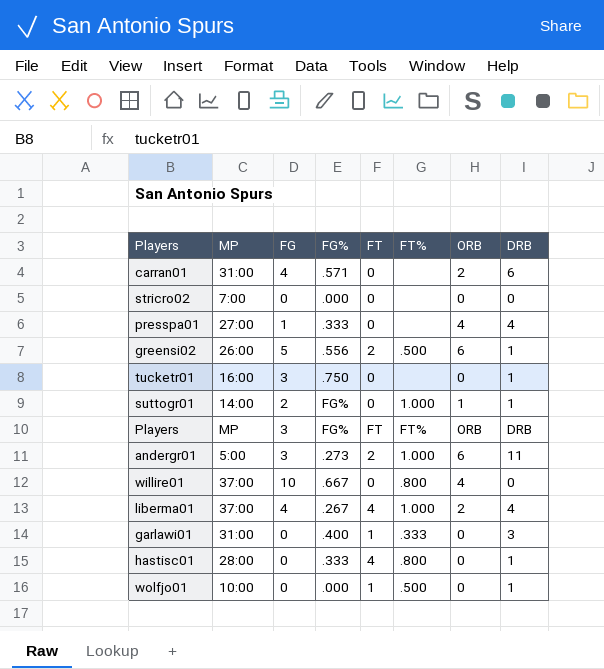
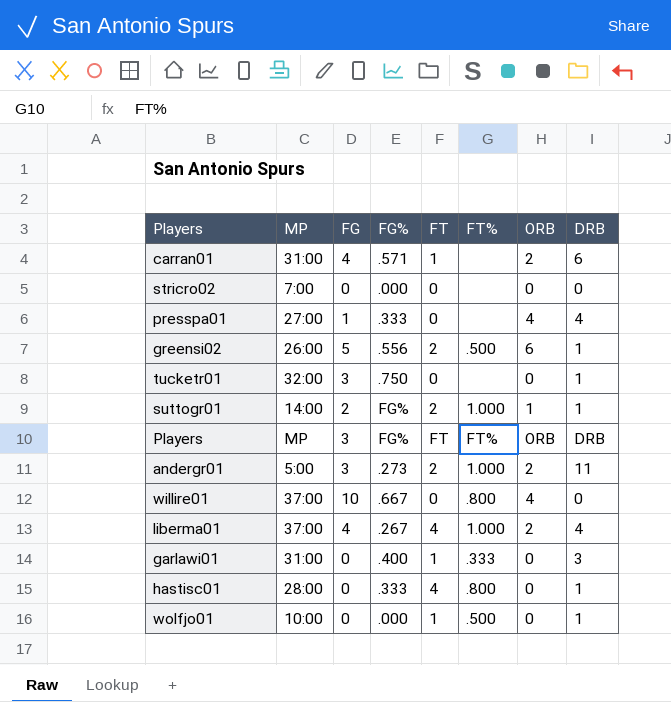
carran01 | FT: 0 -> 1
tucketr01 | MP: 16:00 -> 32:00
suttogr01 | FT: 0 -> 2
andergr01 | ORB: 6 -> 2

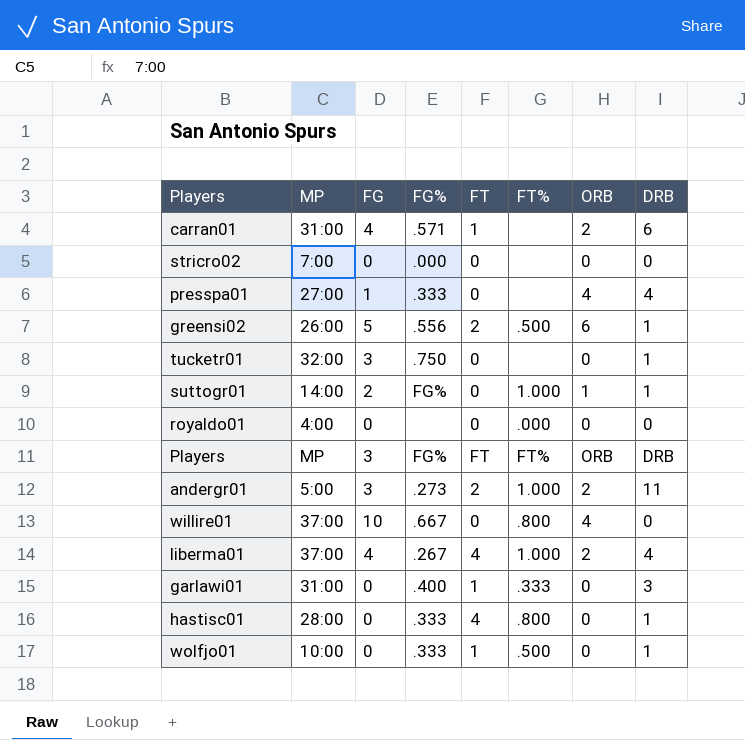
suttogr01 | FT: 2 -> 0
row royaldo01: none -> 4:00 | 0 | none | 0 | .000 | 0 | 0
wolfjo01 | FG%: .000 -> .333

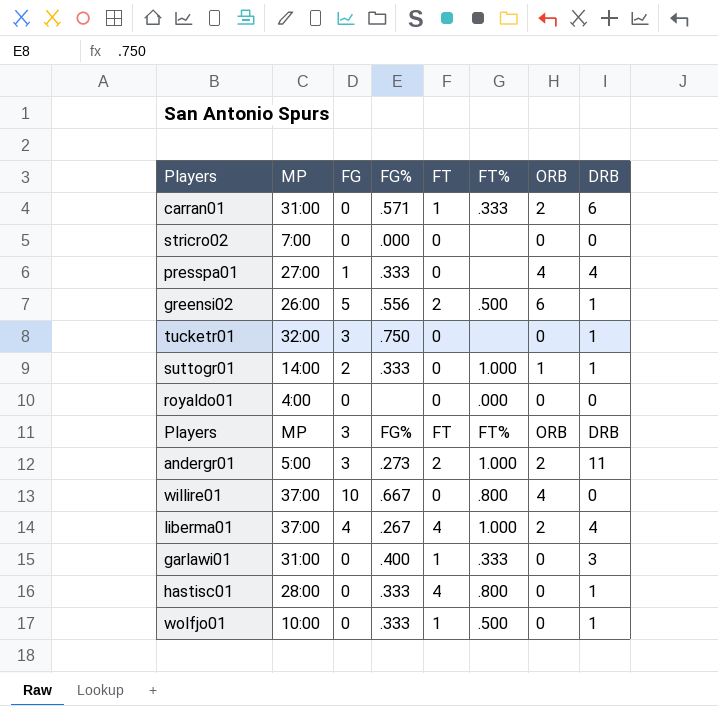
carran01 | FG: 4 -> 0
carran01 | FT%: none -> .333
suttogr01 | FG%: FG% -> .333

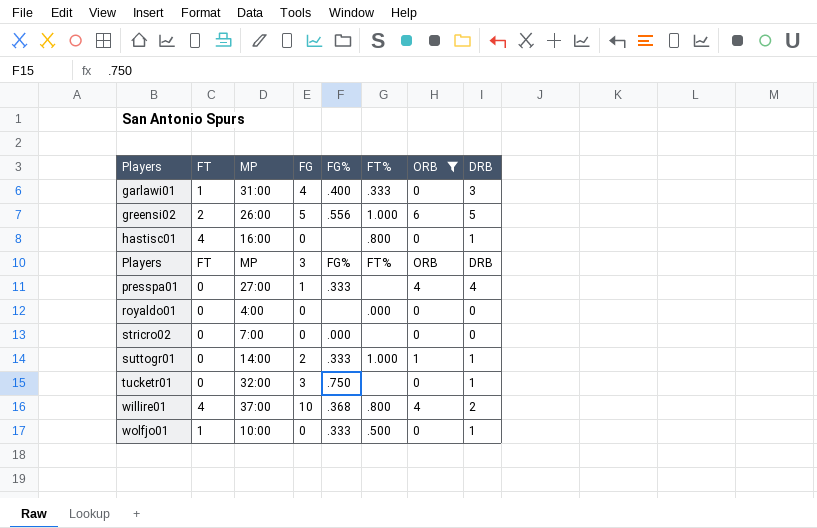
filter: none -> ORB != 2
row order: none -> Players ascending
column FT | position: 5 -> 2
garlawi01 | FG: 0 -> 4
greensi02 | FT%: .500 -> 1.000
greensi02 | DRB: 1 -> 5
hastisc01 | MP: 28:00 -> 16:00
hastisc01 | FG%: .333 -> none
willire01 | FT: 0 -> 4
willire01 | FG%: .667 -> .368
willire01 | DRB: 0 -> 2

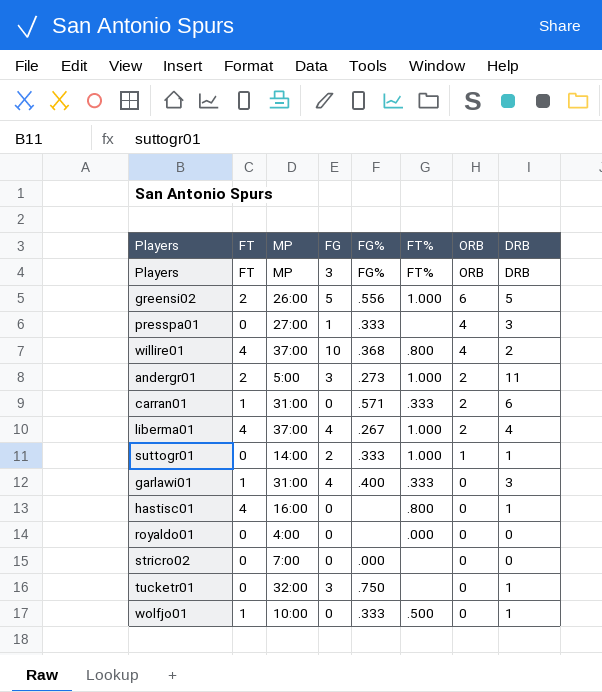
filter: ORB != 2 -> none
row order: Players ascending -> ORB descending
presspa01 | DRB: 4 -> 3

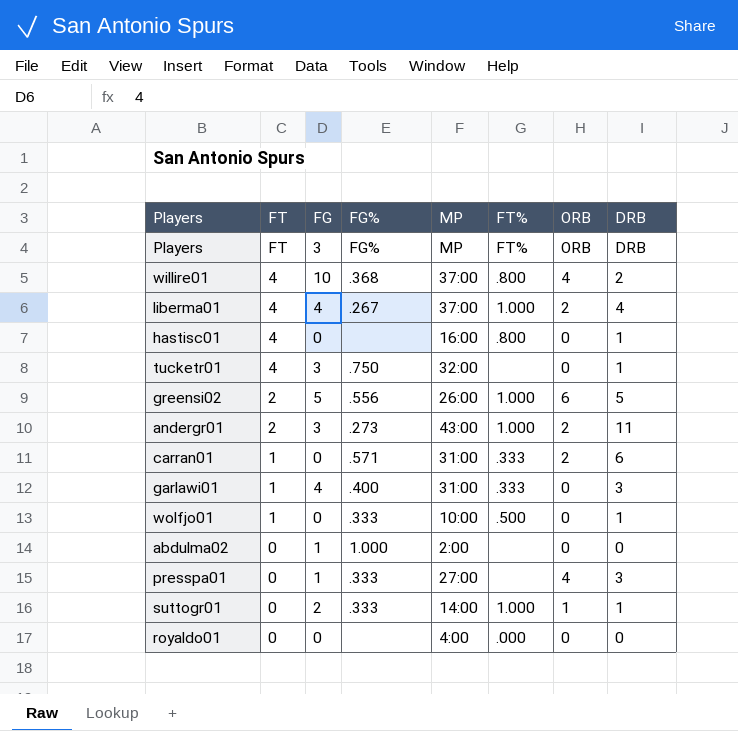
row order: ORB descending -> FT descending
column MP | position: 3 -> 5
row stricro02: 0 | 7:00 | 0 | .000 | none | 0 | 0 -> none
tucketr01 | FT: 0 -> 4
andergr01 | MP: 5:00 -> 43:00
row abdulma02: none -> 0 | 1 | 1.000 | 2:00 | none | 0 | 0

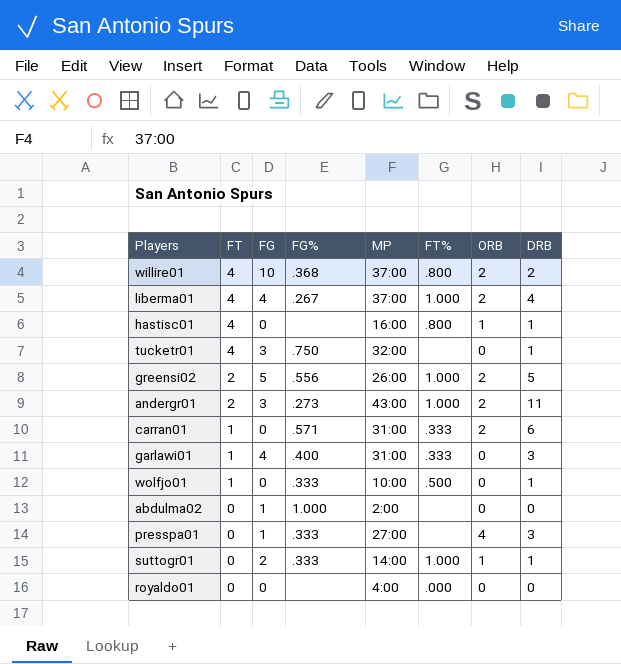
row Players: FT | 3 | FG% | MP | FT% | ORB | DRB -> none
willire01 | ORB: 4 -> 2
hastisc01 | ORB: 0 -> 1
greensi02 | ORB: 6 -> 2

